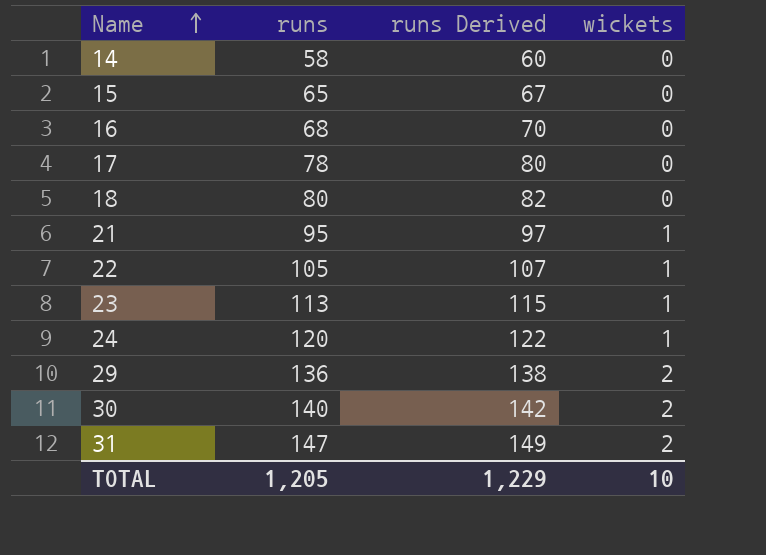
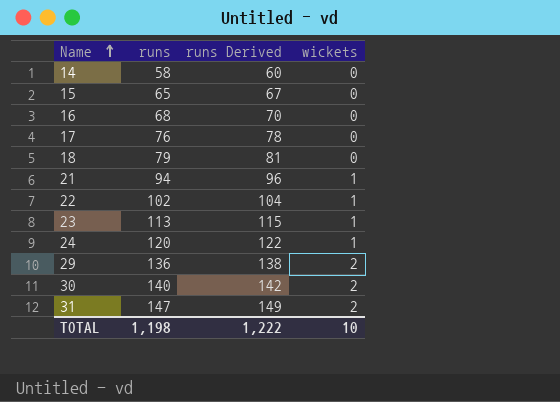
17 | runs: 78 -> 76
17 | runs Derived: 80 -> 78
18 | runs: 80 -> 79
18 | runs Derived: 82 -> 81
21 | runs: 95 -> 94
21 | runs Derived: 97 -> 96
22 | runs: 105 -> 102
22 | runs Derived: 107 -> 104
TOTAL | runs: 1,205 -> 1,198
TOTAL | runs Derived: 1,229 -> 1,222

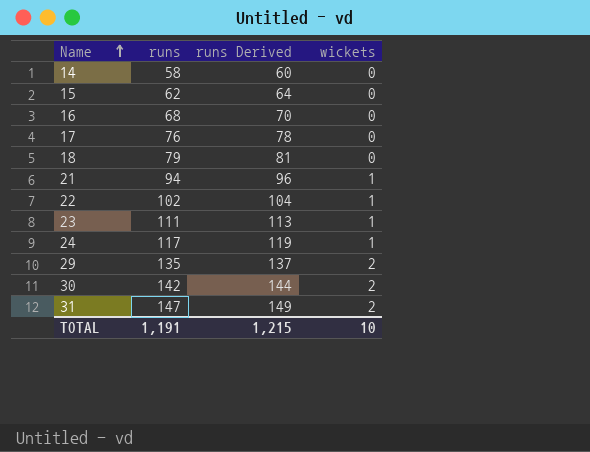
15 | runs: 65 -> 62
15 | runs Derived: 67 -> 64
23 | runs: 113 -> 111
23 | runs Derived: 115 -> 113
24 | runs: 120 -> 117
24 | runs Derived: 122 -> 119
29 | runs: 136 -> 135
29 | runs Derived: 138 -> 137
30 | runs: 140 -> 142
30 | runs Derived: 142 -> 144
TOTAL | runs: 1,198 -> 1,191
TOTAL | runs Derived: 1,222 -> 1,215

